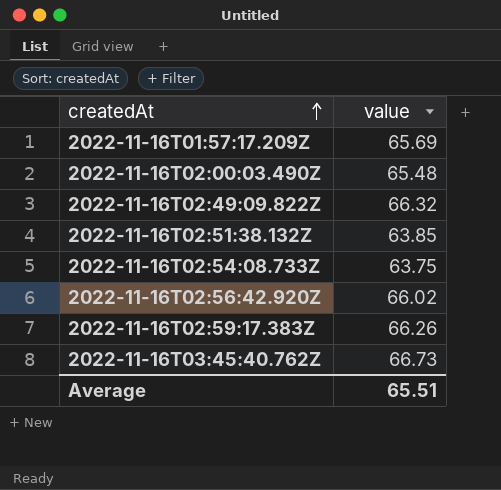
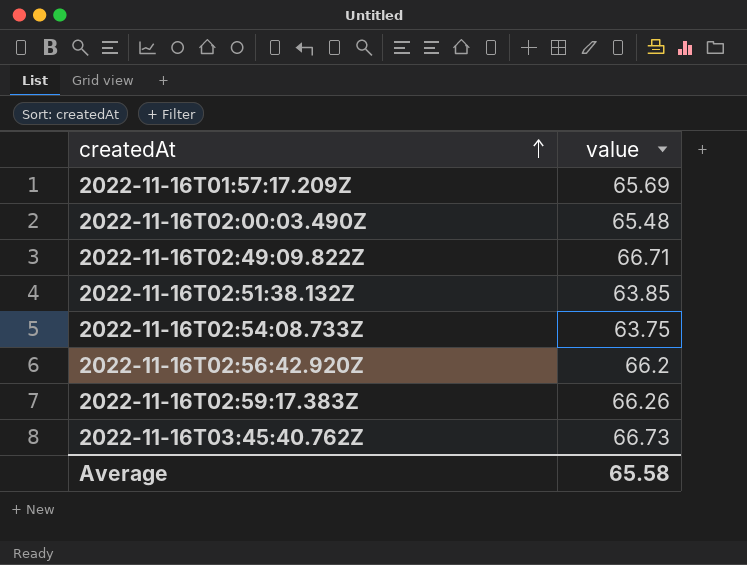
2022-11-16T02:49:09.822Z | value: 66.32 -> 66.71
2022-11-16T02:56:42.920Z | value: 66.02 -> 66.2
Average | value: 65.51 -> 65.58

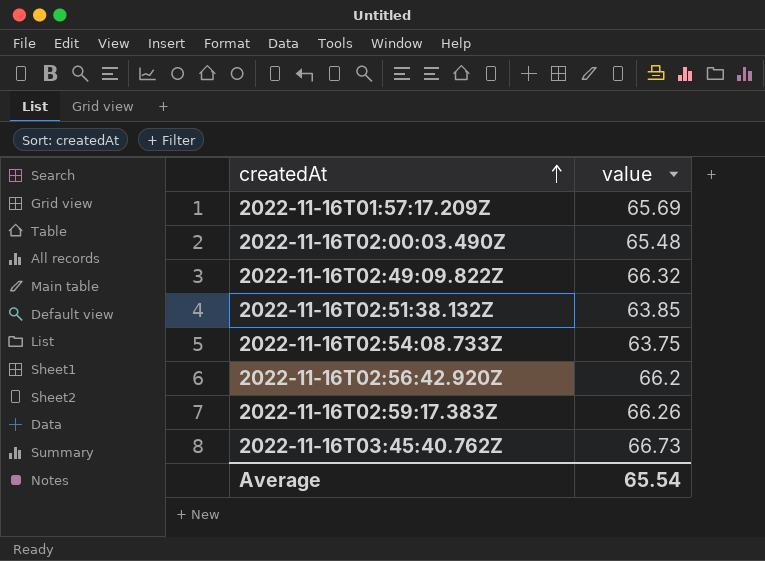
2022-11-16T02:49:09.822Z | value: 66.71 -> 66.32
Average | value: 65.58 -> 65.54

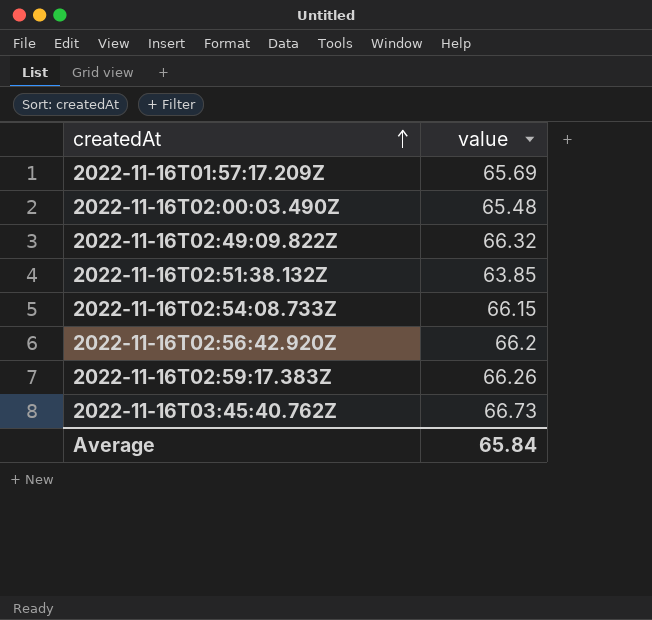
2022-11-16T02:54:08.733Z | value: 63.75 -> 66.15
Average | value: 65.54 -> 65.84

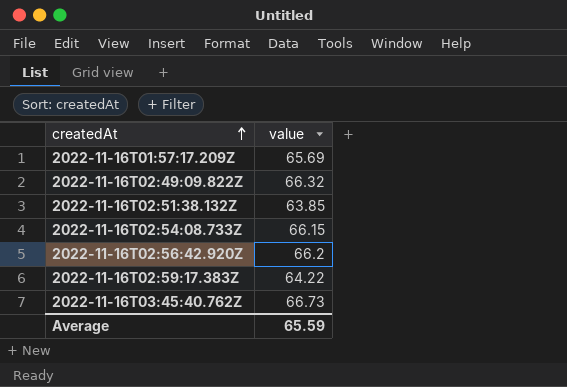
row 2022-11-16T02:00:03.490Z: 65.48 -> none
2022-11-16T02:59:17.383Z | value: 66.26 -> 64.22
Average | value: 65.84 -> 65.59

